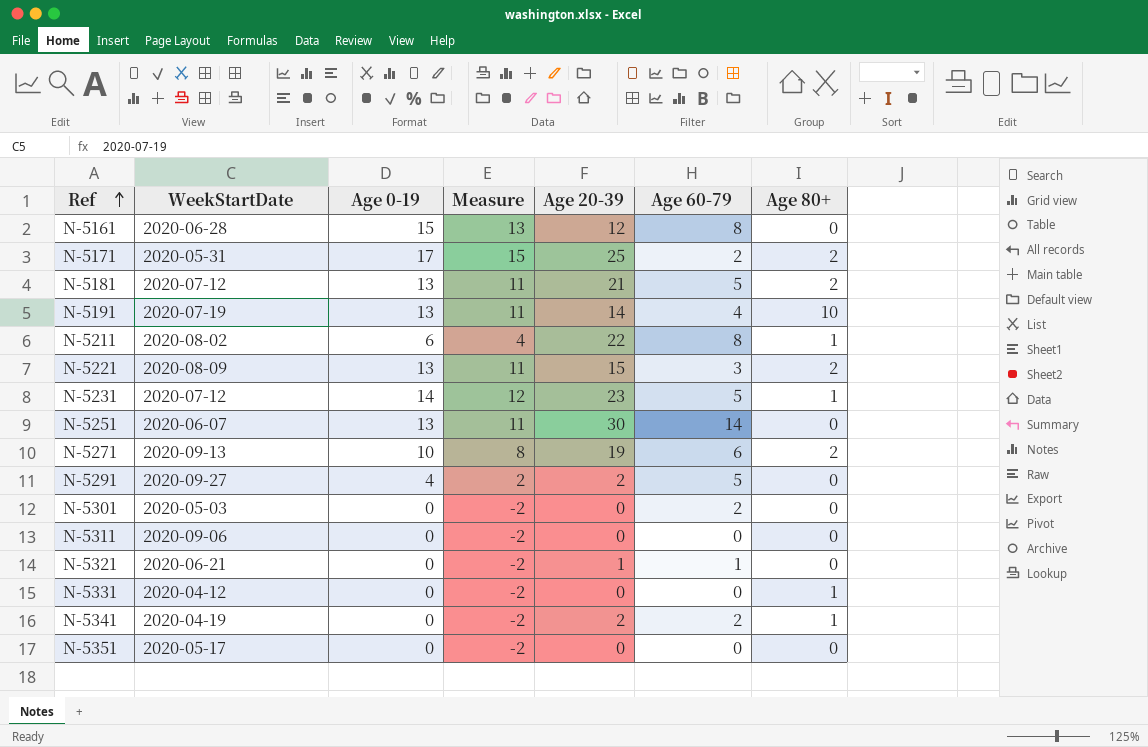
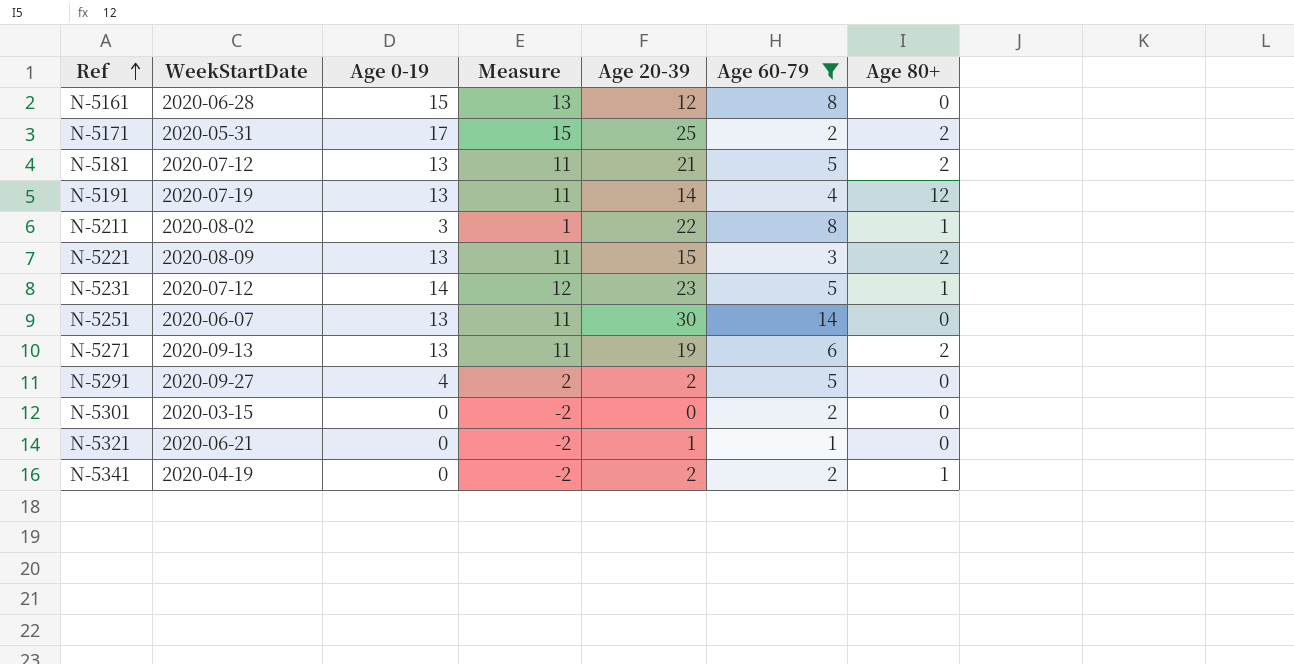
filter: none -> Age 60-79 != 0
N-5191 | Age 80+: 10 -> 12
N-5211 | Age 0-19: 6 -> 3
N-5211 | Measure: 4 -> 1
N-5271 | Age 0-19: 10 -> 13
N-5271 | Measure: 8 -> 11
N-5301 | WeekStartDate: 2020-05-03 -> 2020-03-15

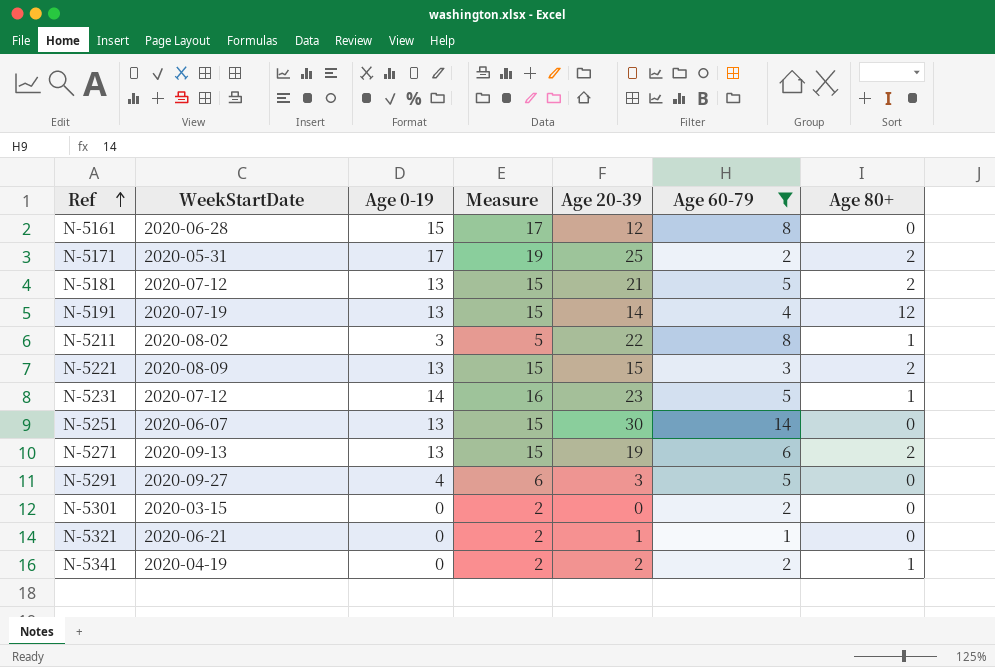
column Measure | formula: [Age 0-19] - 2 -> [Age 0-19] + 2
N-5291 | Age 20-39: 2 -> 3

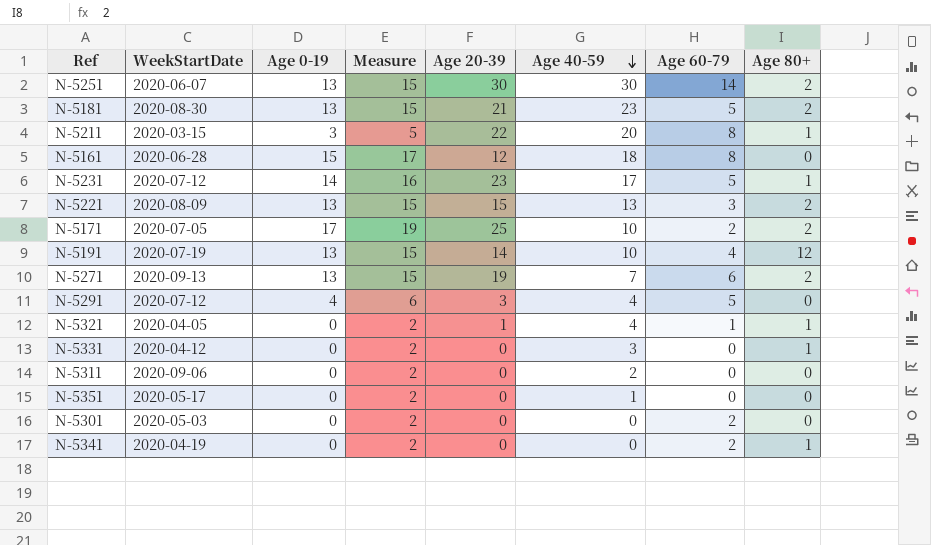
filter: Age 60-79 != 0 -> none
row order: Ref ascending -> Age 40-59 descending
column Age 40-59 | position: none -> 6
N-5251 | Age 80+: 0 -> 2
N-5181 | WeekStartDate: 2020-07-12 -> 2020-08-30
N-5211 | WeekStartDate: 2020-08-02 -> 2020-03-15
N-5171 | WeekStartDate: 2020-05-31 -> 2020-07-05
N-5291 | WeekStartDate: 2020-09-27 -> 2020-07-12
N-5321 | WeekStartDate: 2020-06-21 -> 2020-04-05
N-5321 | Age 80+: 0 -> 1
N-5301 | WeekStartDate: 2020-03-15 -> 2020-05-03
N-5341 | Age 20-39: 2 -> 0

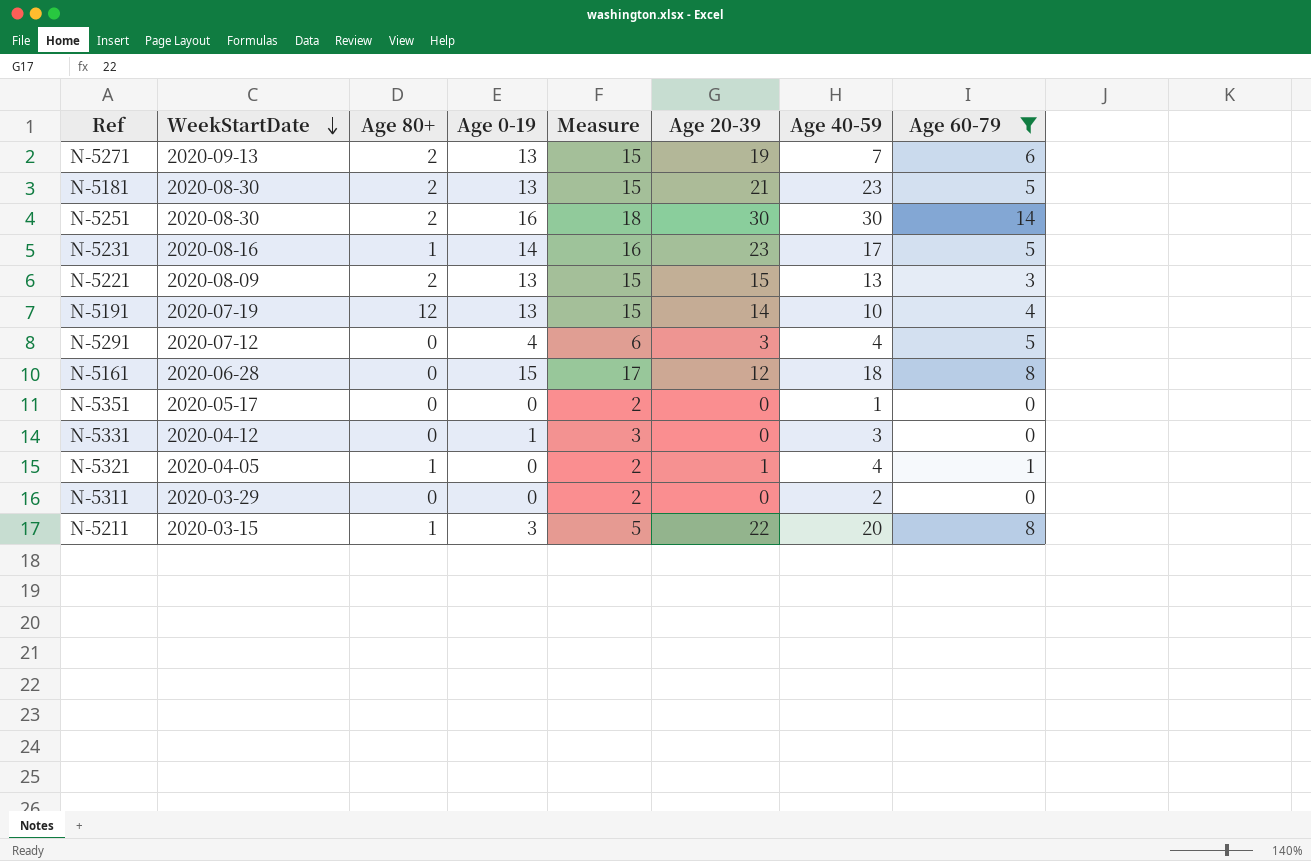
filter: none -> Age 60-79 != 2
row order: Age 40-59 descending -> WeekStartDate descending
column Age 80+ | position: 8 -> 3
N-5251 | WeekStartDate: 2020-06-07 -> 2020-08-30
N-5251 | Age 0-19: 13 -> 16
N-5251 | Measure: 15 -> 18
N-5231 | WeekStartDate: 2020-07-12 -> 2020-08-16
N-5331 | Age 80+: 1 -> 0
N-5331 | Age 0-19: 0 -> 1
N-5331 | Measure: 2 -> 3
N-5311 | WeekStartDate: 2020-09-06 -> 2020-03-29

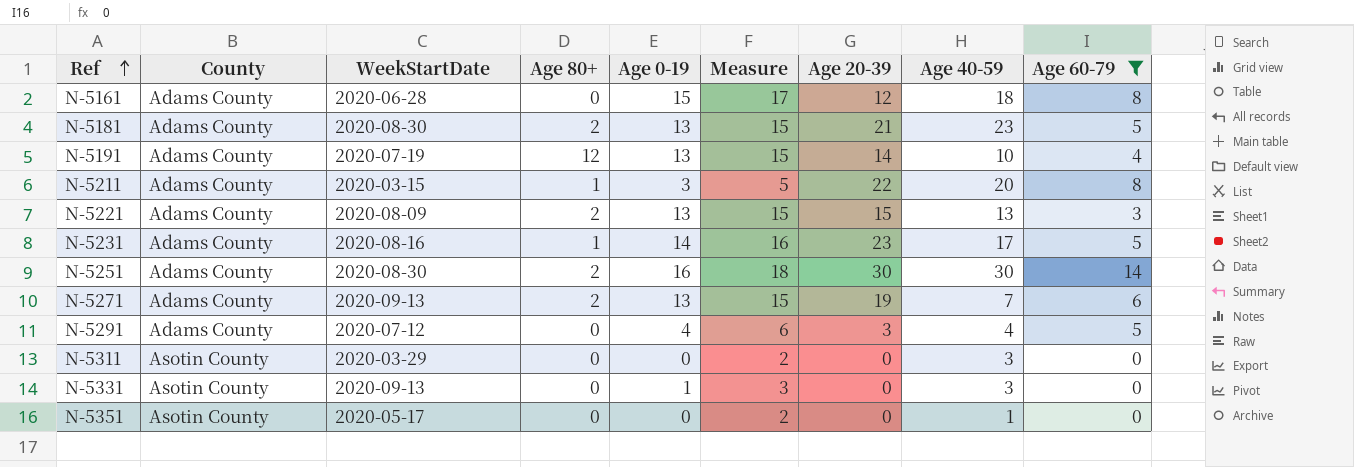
row order: WeekStartDate descending -> Ref ascending
column County | position: none -> 2
row N-5321: 2020-04-05 | 1 | 0 | 2 | 1 | 4 | 1 -> none
N-5311 | Age 40-59: 2 -> 3
N-5331 | WeekStartDate: 2020-04-12 -> 2020-09-13

